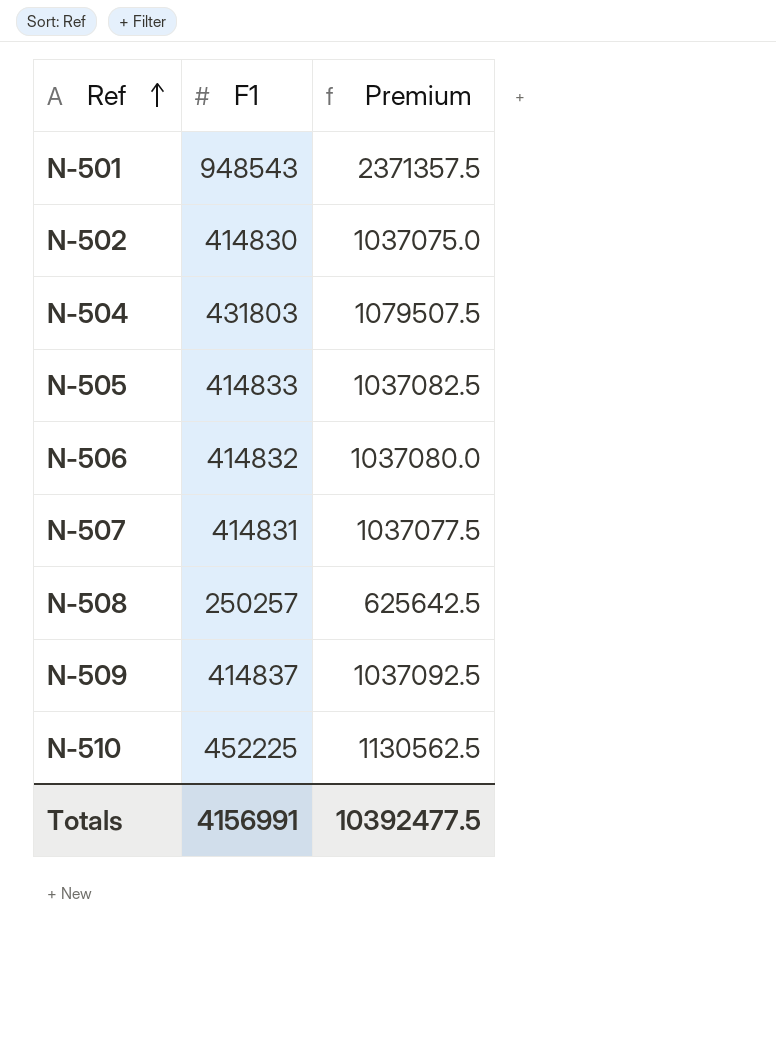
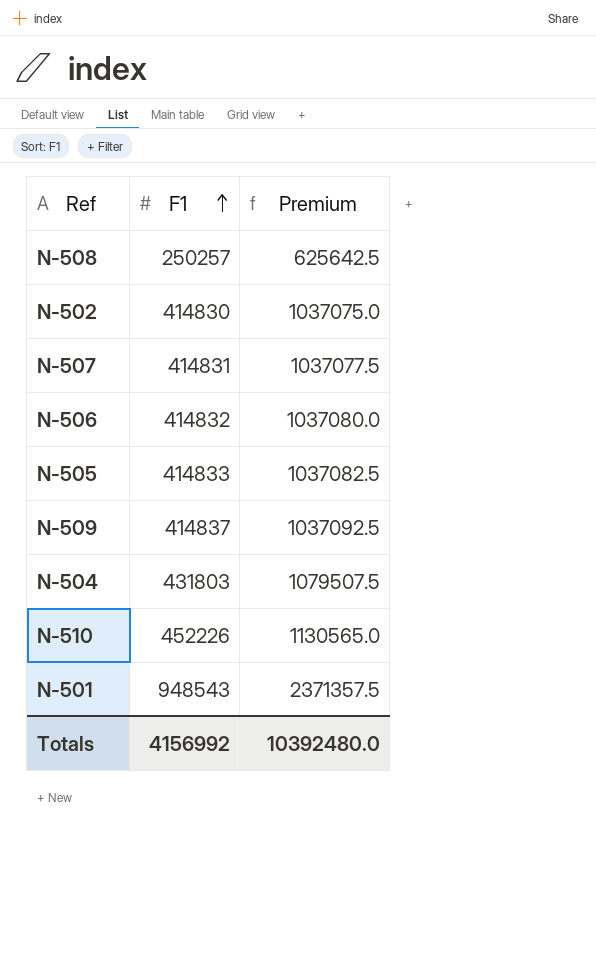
row order: Ref ascending -> F1 ascending
N-510 | F1: 452225 -> 452226
N-510 | Premium: 1130562.5 -> 1130565.0
Totals | F1: 4156991 -> 4156992
Totals | Premium: 10392477.5 -> 10392480.0

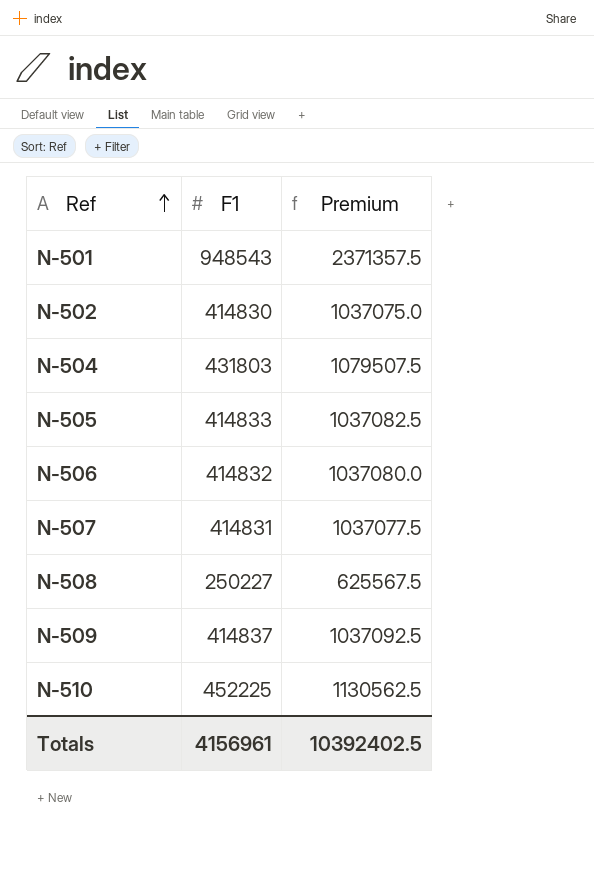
row order: F1 ascending -> Ref ascending
N-508 | F1: 250257 -> 250227
N-508 | Premium: 625642.5 -> 625567.5
N-510 | F1: 452226 -> 452225
N-510 | Premium: 1130565.0 -> 1130562.5
Totals | F1: 4156992 -> 4156961
Totals | Premium: 10392480.0 -> 10392402.5

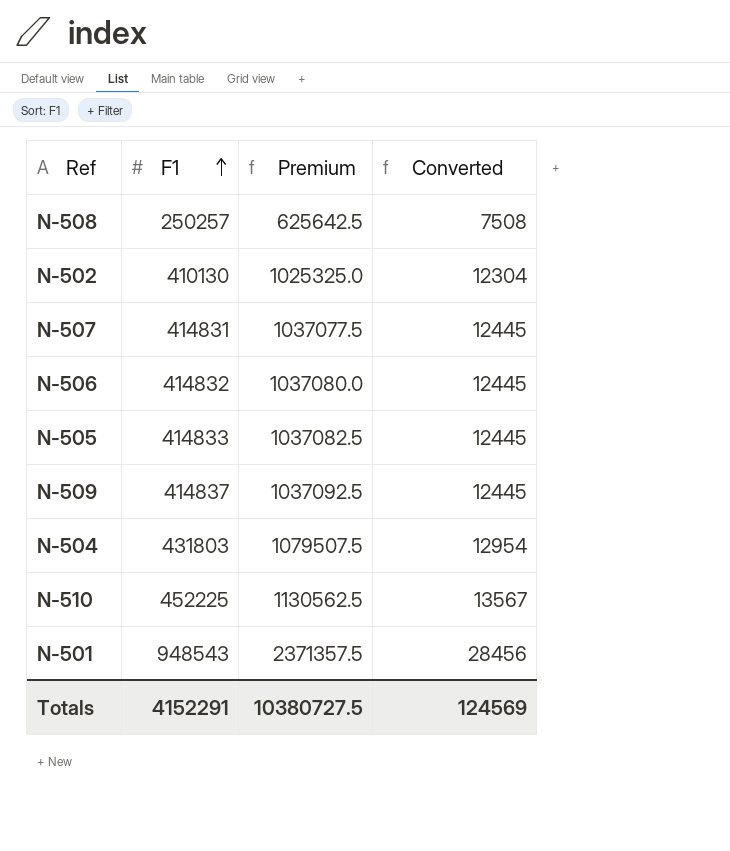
row order: Ref ascending -> F1 ascending
column Converted | formula: none -> [F1] * 0.03
N-508 | F1: 250227 -> 250257
N-508 | Premium: 625567.5 -> 625642.5
N-502 | F1: 414830 -> 410130
N-502 | Premium: 1037075.0 -> 1025325.0
Totals | F1: 4156961 -> 4152291
Totals | Premium: 10392402.5 -> 10380727.5

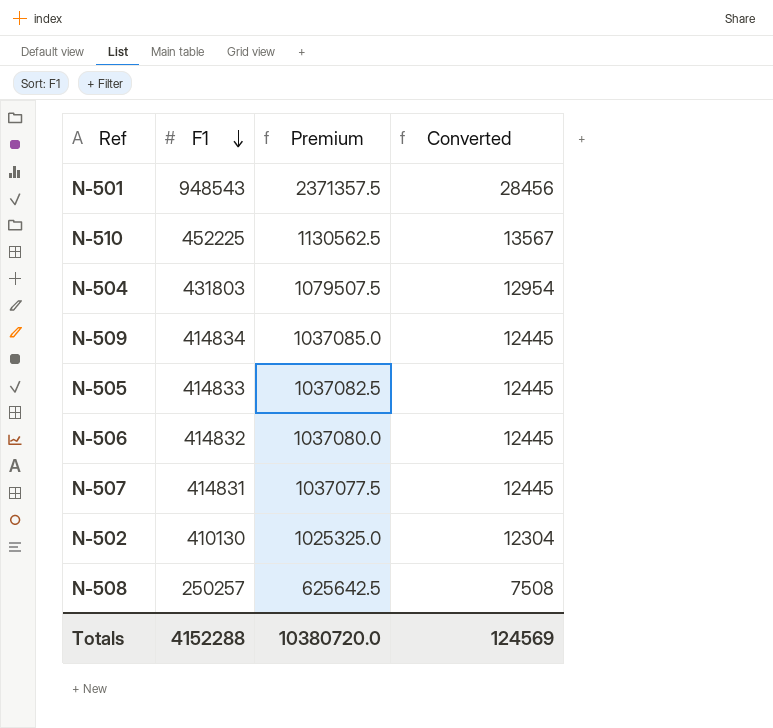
row order: F1 ascending -> F1 descending
N-509 | F1: 414837 -> 414834
N-509 | Premium: 1037092.5 -> 1037085.0
Totals | F1: 4152291 -> 4152288
Totals | Premium: 10380727.5 -> 10380720.0

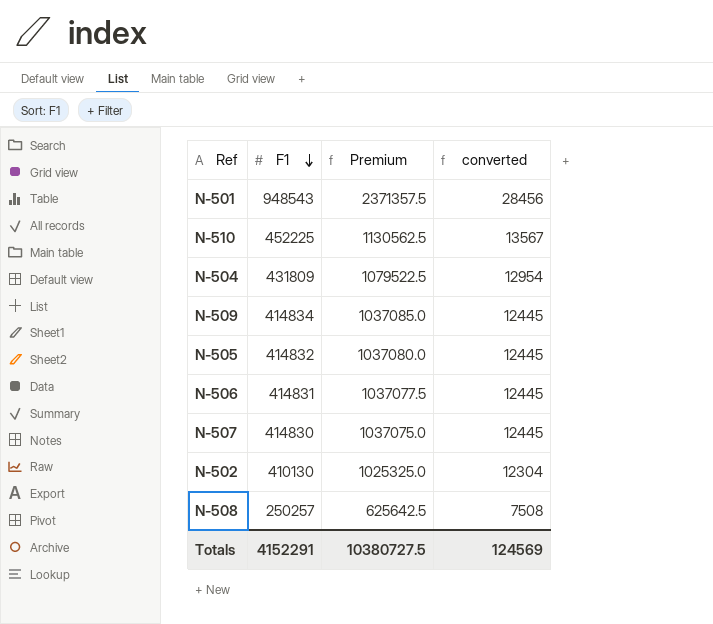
column name: Converted -> converted
N-504 | F1: 431803 -> 431809
N-504 | Premium: 1079507.5 -> 1079522.5
N-505 | F1: 414833 -> 414832
N-505 | Premium: 1037082.5 -> 1037080.0
N-506 | F1: 414832 -> 414831
N-506 | Premium: 1037080.0 -> 1037077.5
N-507 | F1: 414831 -> 414830
N-507 | Premium: 1037077.5 -> 1037075.0
Totals | F1: 4152288 -> 4152291
Totals | Premium: 10380720.0 -> 10380727.5

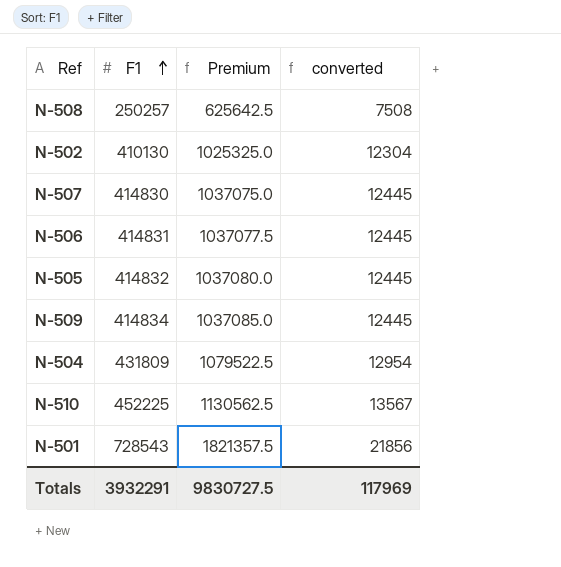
row order: F1 descending -> F1 ascending
N-501 | F1: 948543 -> 728543
N-501 | Premium: 2371357.5 -> 1821357.5
N-501 | converted: 28456 -> 21856
Totals | F1: 4152291 -> 3932291
Totals | Premium: 10380727.5 -> 9830727.5
Totals | converted: 124569 -> 117969

